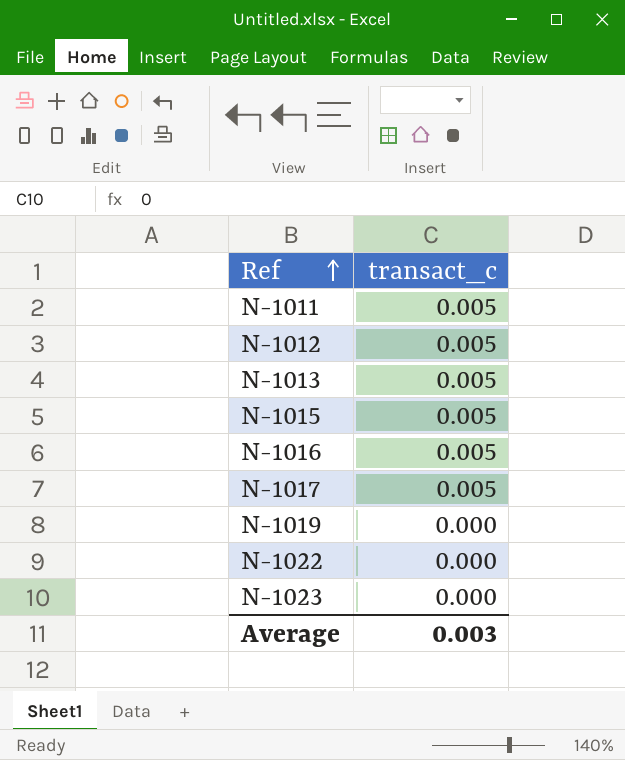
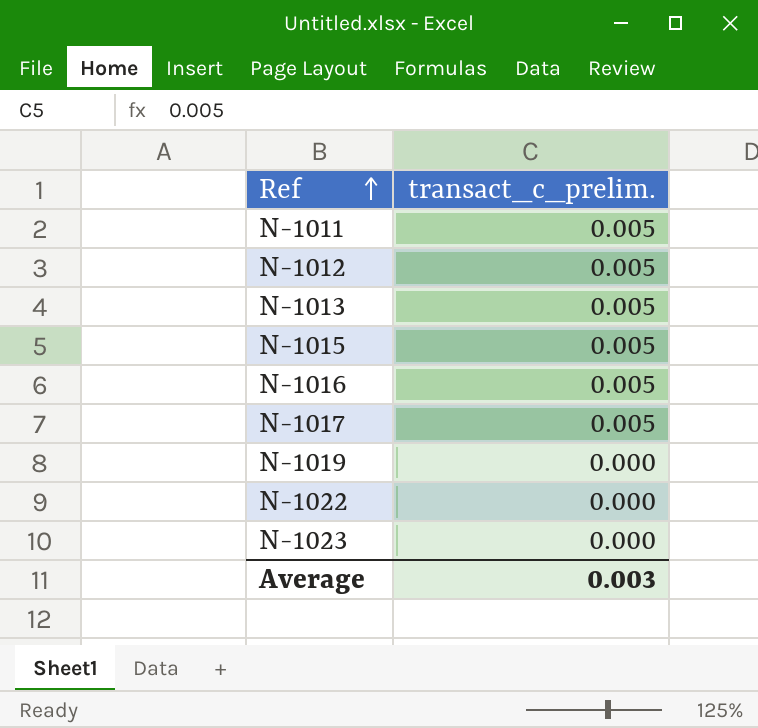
column name: transact_c -> transact_c_prelim.

